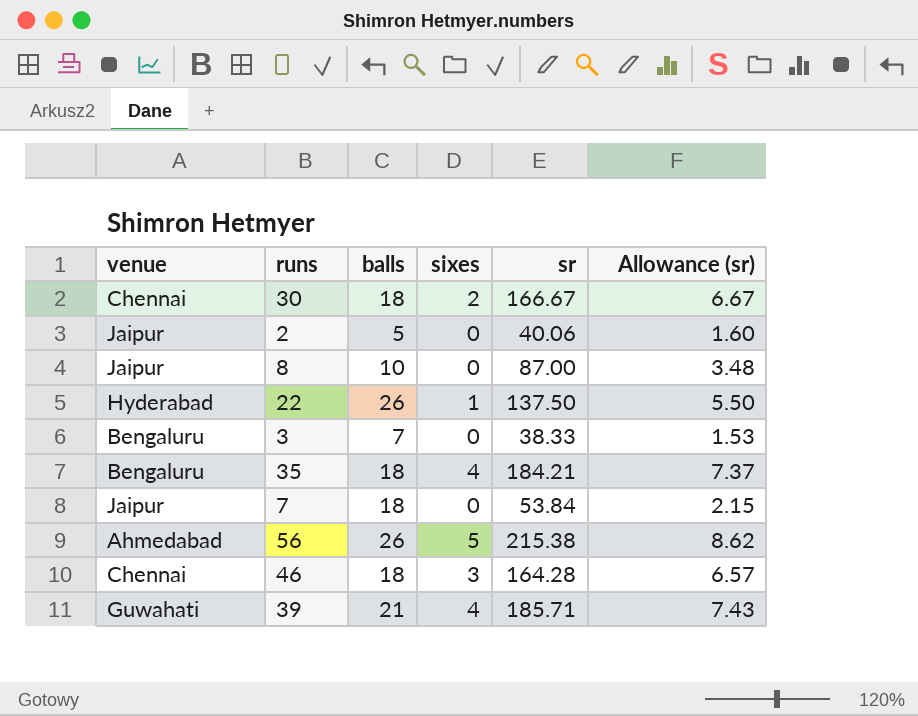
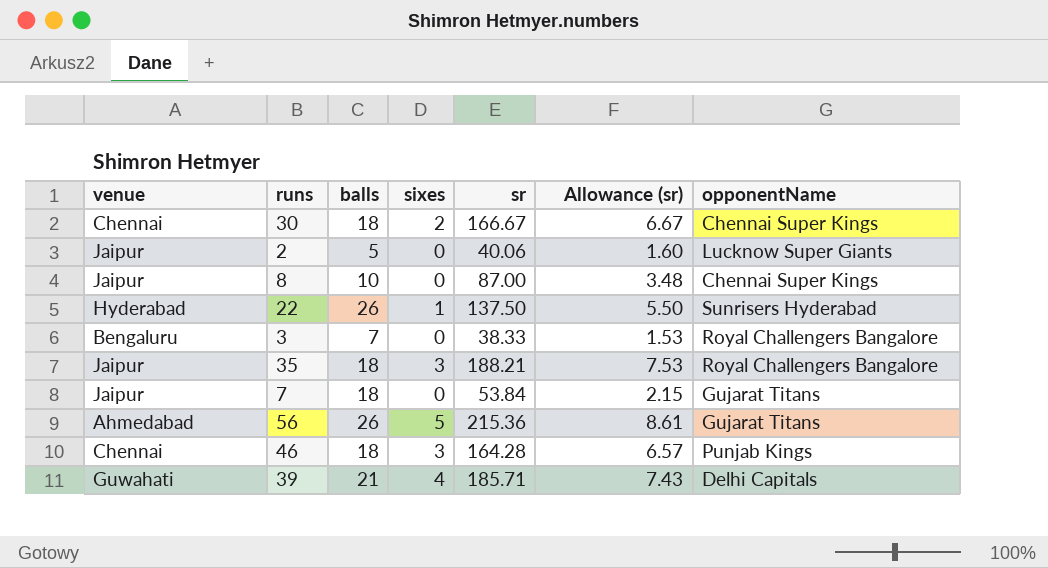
column opponentName | position: none -> 7
35 | venue: Bengaluru -> Jaipur
35 | sixes: 4 -> 3
35 | sr: 184.21 -> 188.21
35 | Allowance (sr): 7.37 -> 7.53
56 | sr: 215.38 -> 215.36
56 | Allowance (sr): 8.62 -> 8.61

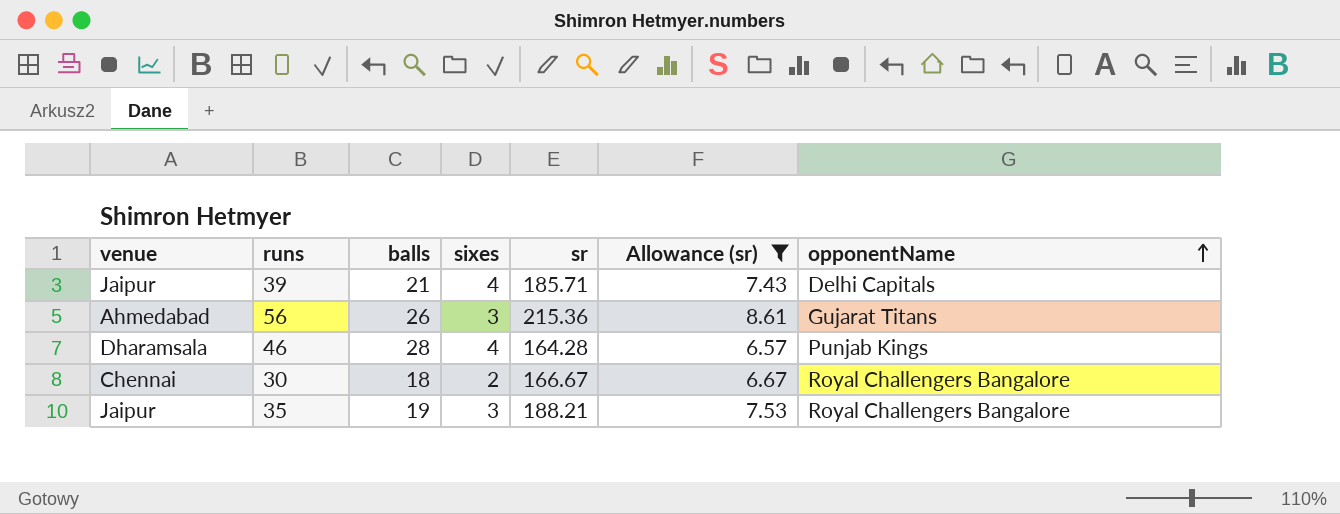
filter: none -> Allowance (sr) >= 6.57
row order: none -> opponentName ascending
39 | venue: Guwahati -> Jaipur
56 | sixes: 5 -> 3
46 | venue: Chennai -> Dharamsala
46 | balls: 18 -> 28
46 | sixes: 3 -> 4
30 | opponentName: Chennai Super Kings -> Royal Challengers Bangalore
35 | balls: 18 -> 19

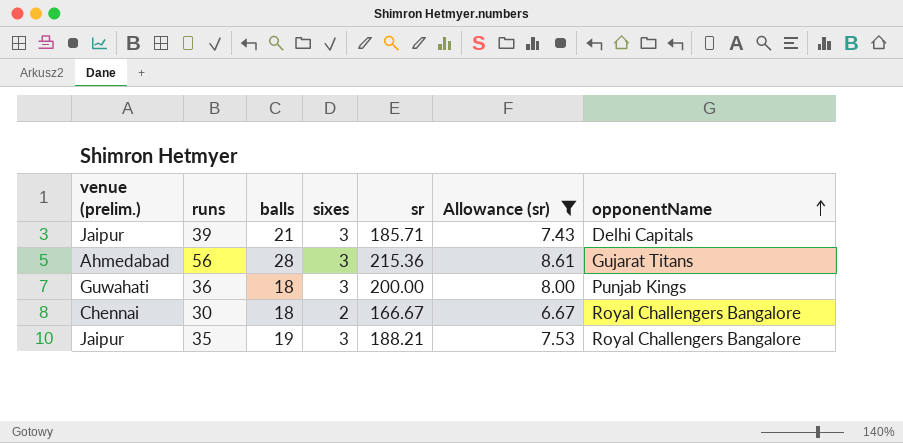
column name: venue -> venue (prelim.)
row 46: Dharamsala | 28 | 4 | 164.28 | 6.57 | Punjab Kings -> none
39 | sixes: 4 -> 3
56 | balls: 26 -> 28
row 36: none -> Guwahati | 18 | 3 | 200.00 | 8.00 | Punjab Kings

